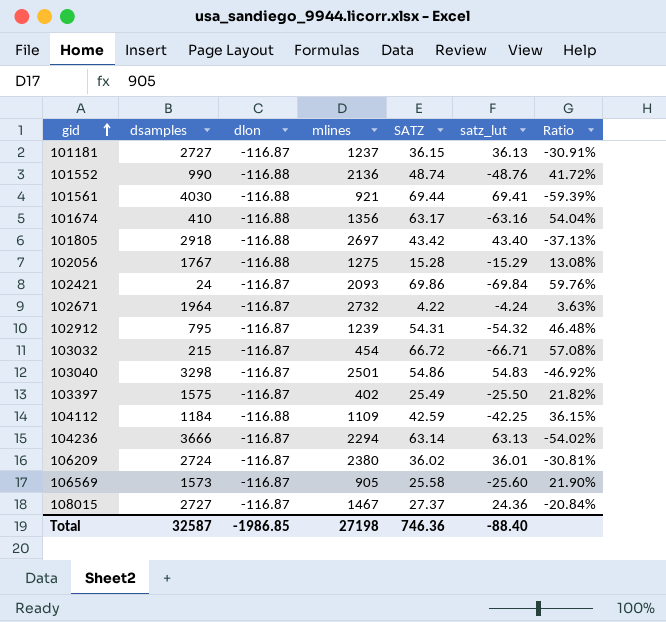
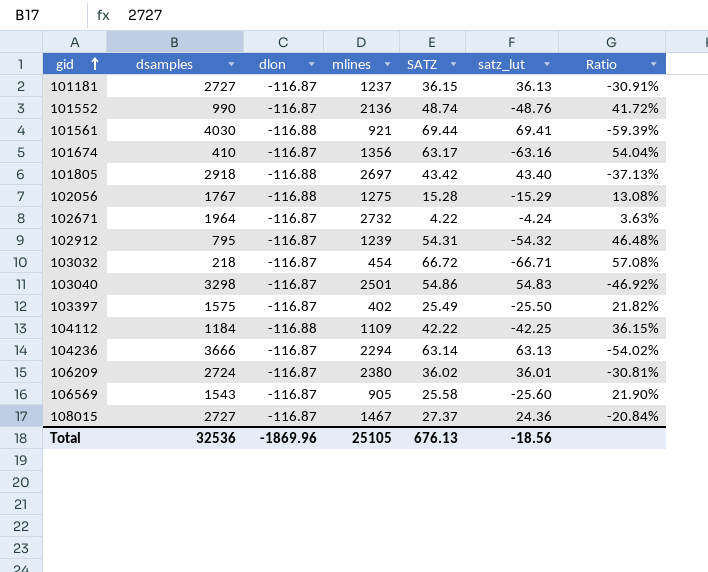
row 102421: 24 | -116.87 | 2093 | 69.86 | -69.84 | 59.76% -> none
101552 | dlon: -116.88 -> -116.87
101674 | dlon: -116.88 -> -116.87
103032 | dsamples: 215 -> 218
104112 | SATZ: 42.59 -> 42.22
106569 | dsamples: 1573 -> 1543
Total | dsamples: 32587 -> 32536
Total | dlon: -1986.85 -> -1869.96
Total | mlines: 27198 -> 25105
Total | SATZ: 746.36 -> 676.13
Total | satz_lut: -88.40 -> -18.56

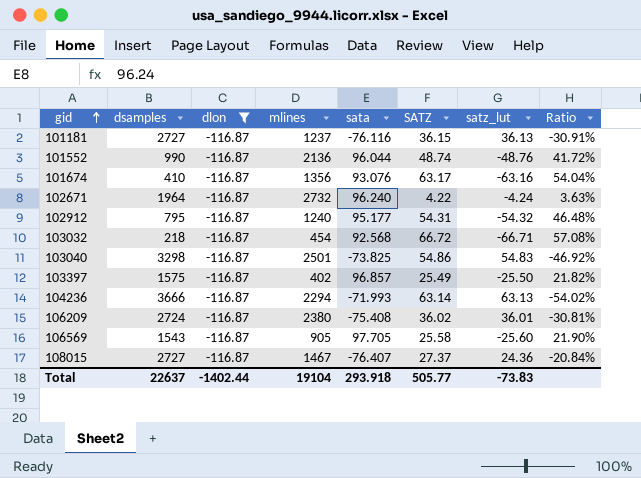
filter: none -> dlon = -116.87
column sata | position: none -> 5
102912 | mlines: 1239 -> 1240
Total | dsamples: 32536 -> 22637
Total | dlon: -1869.96 -> -1402.44
Total | mlines: 25105 -> 19104
Total | SATZ: 676.13 -> 505.77
Total | satz_lut: -18.56 -> -73.83

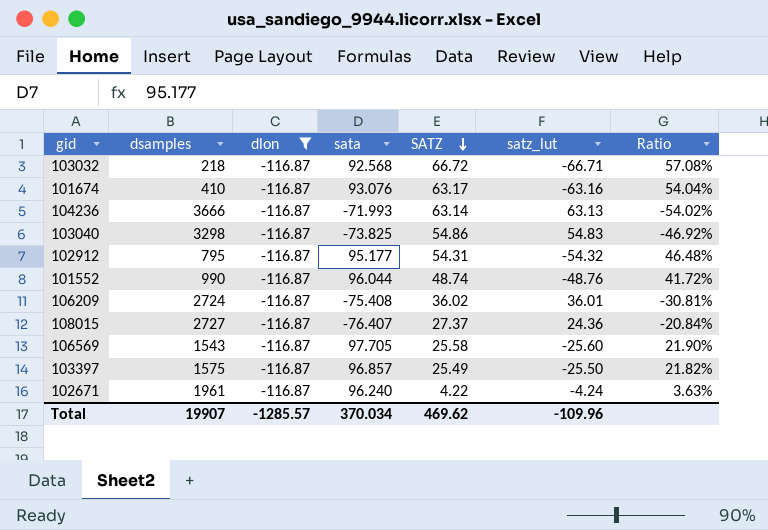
row order: gid ascending -> SATZ descending
column mlines | position: 4 -> none
row 101181: 2727 | -116.87 | 1237 | -76.116 | 36.15 | 36.13 | -30.91% -> none
102671 | dsamples: 1964 -> 1961
Total | dsamples: 22637 -> 19907
Total | dlon: -1402.44 -> -1285.57
Total | sata: 293.918 -> 370.034
Total | SATZ: 505.77 -> 469.62
Total | satz_lut: -73.83 -> -109.96

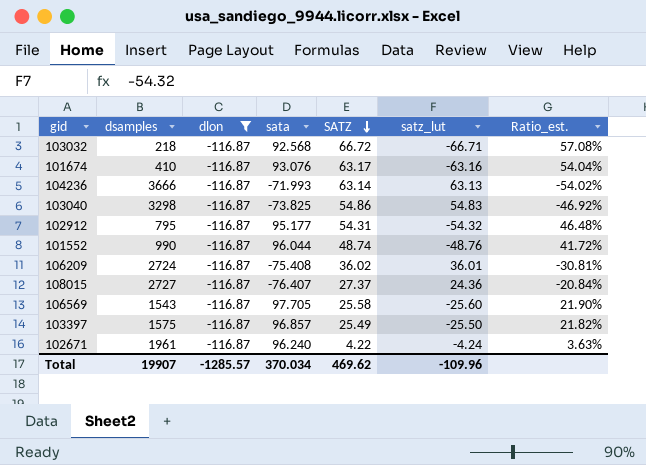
column name: Ratio -> Ratio_est.

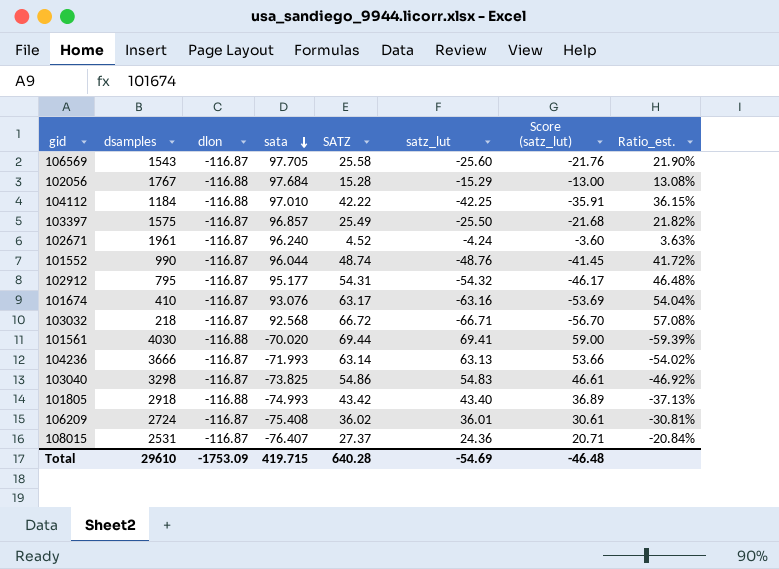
filter: dlon = -116.87 -> none
row order: SATZ descending -> sata descending
column Score (satz_lut) | formula: none -> [satz_lut] * 0.85
102671 | SATZ: 4.22 -> 4.52
108015 | dsamples: 2727 -> 2531
Total | dsamples: 19907 -> 29610
Total | dlon: -1285.57 -> -1753.09
Total | sata: 370.034 -> 419.715
Total | SATZ: 469.62 -> 640.28
Total | satz_lut: -109.96 -> -54.69

